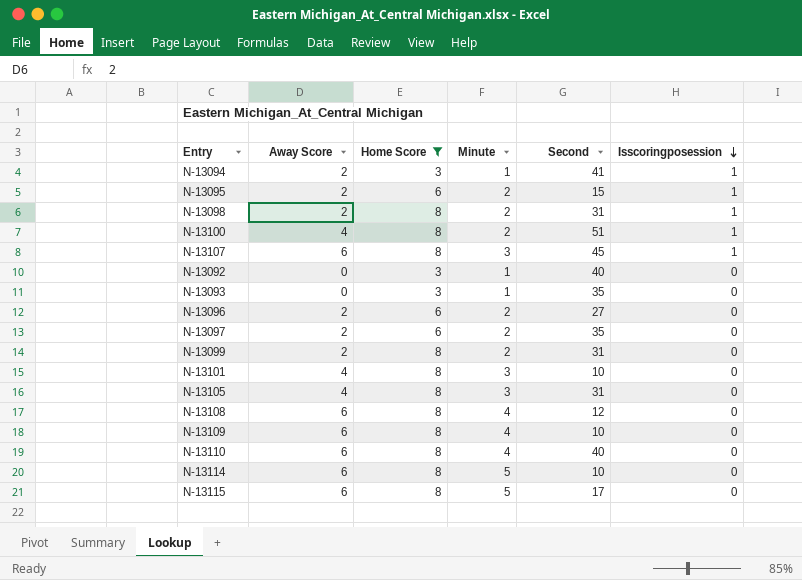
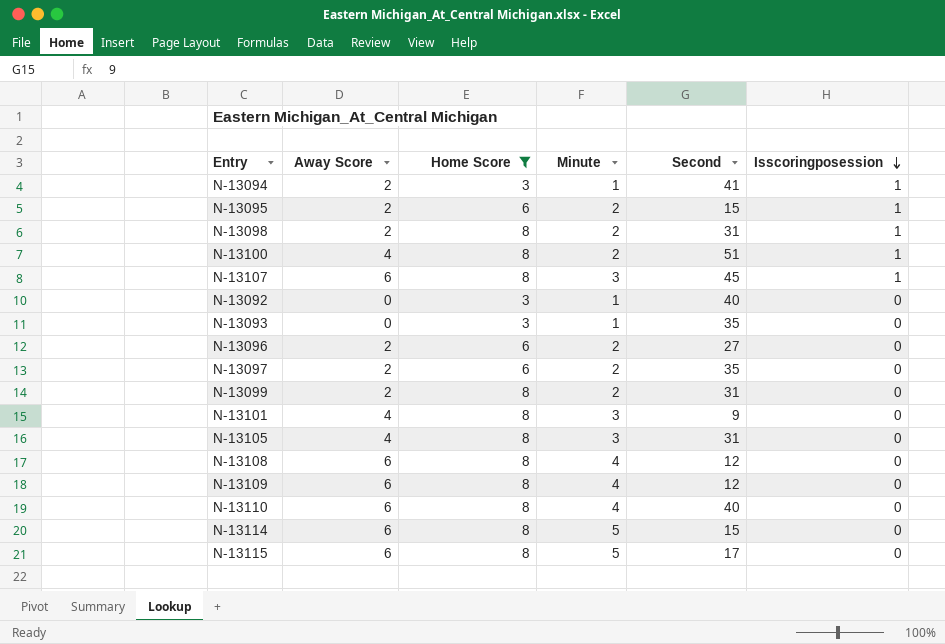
N-13101 | Second: 10 -> 9
N-13109 | Second: 10 -> 12
N-13114 | Second: 10 -> 15

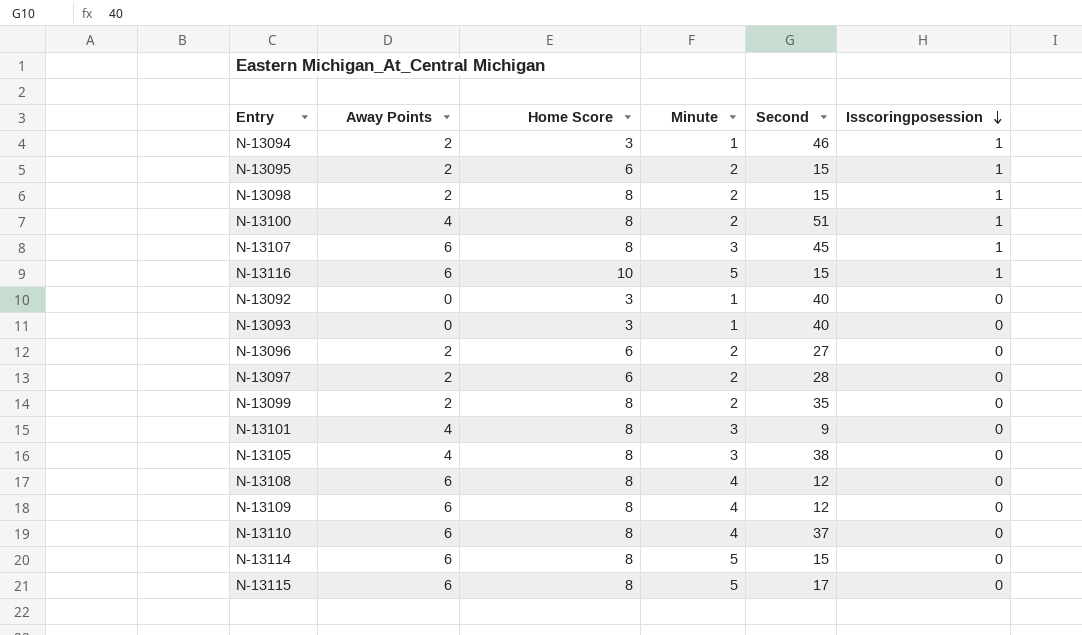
filter: Home Score != 10 -> none
column name: Away Score -> Away Points
N-13094 | Second: 41 -> 46
N-13098 | Second: 31 -> 15
N-13093 | Second: 35 -> 40
N-13097 | Second: 35 -> 28
N-13099 | Second: 31 -> 35
N-13105 | Second: 31 -> 38
N-13110 | Second: 40 -> 37

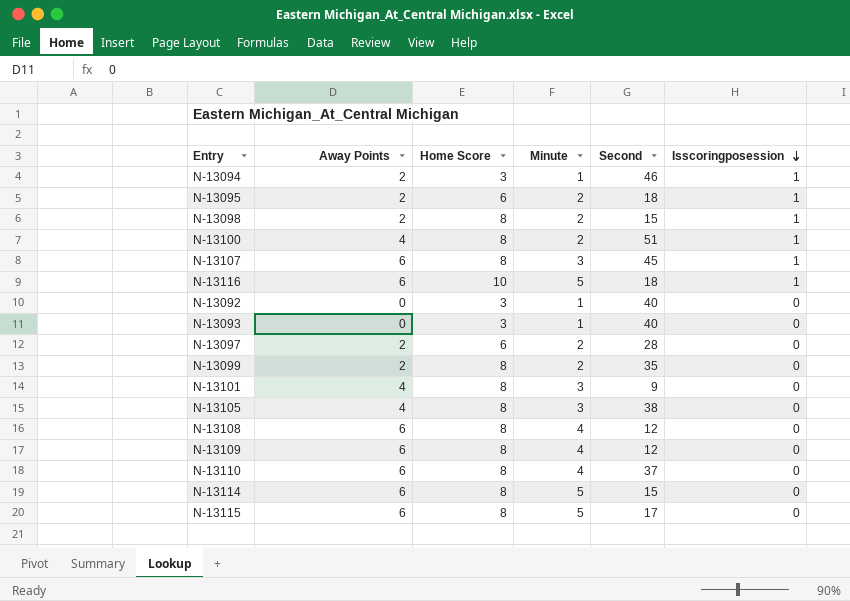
row N-13096: 2 | 6 | 2 | 27 | 0 -> none
N-13095 | Second: 15 -> 18
N-13116 | Second: 15 -> 18

